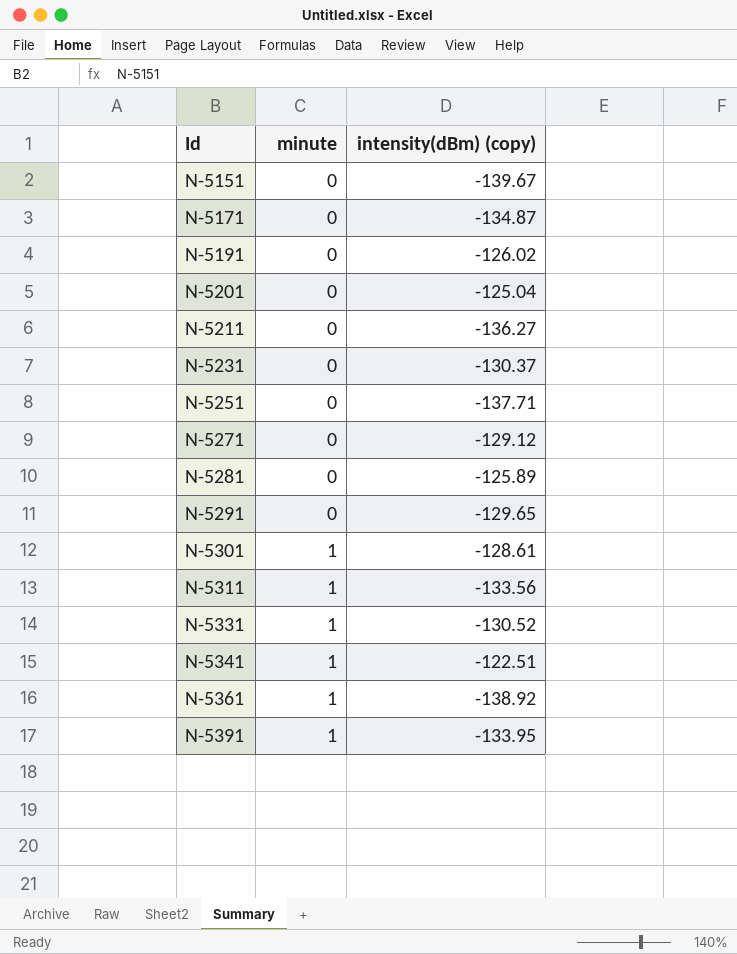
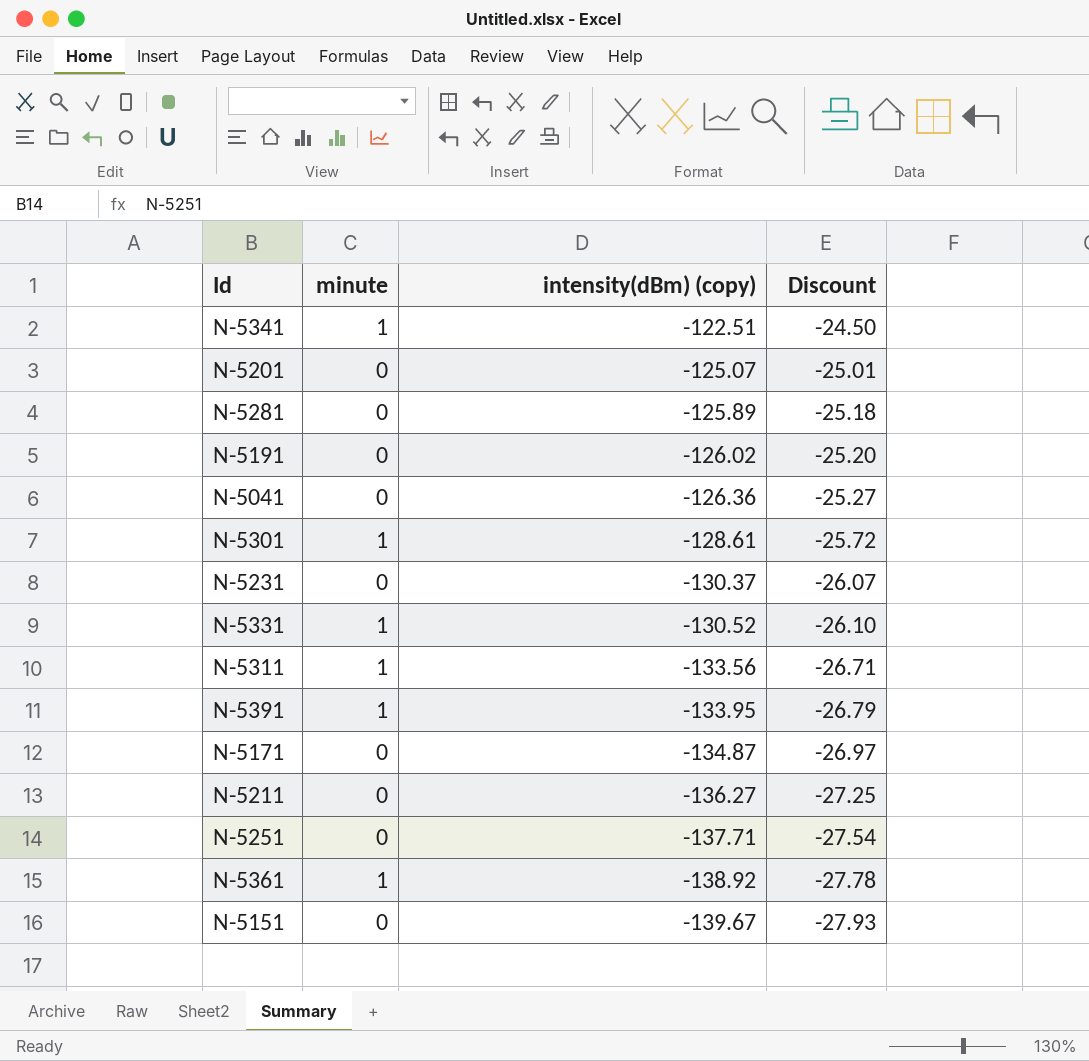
row order: Id ascending -> intensity(dBm) (copy) descending
column Discount | formula: none -> [intensity(dBm) (copy)] * 0.2
row N-5271: 0 | -129.12 -> none
row N-5291: 0 | -129.65 -> none
N-5201 | intensity(dBm) (copy): -125.04 -> -125.07
row N-5041: none -> 0 | -126.36 | -25.27

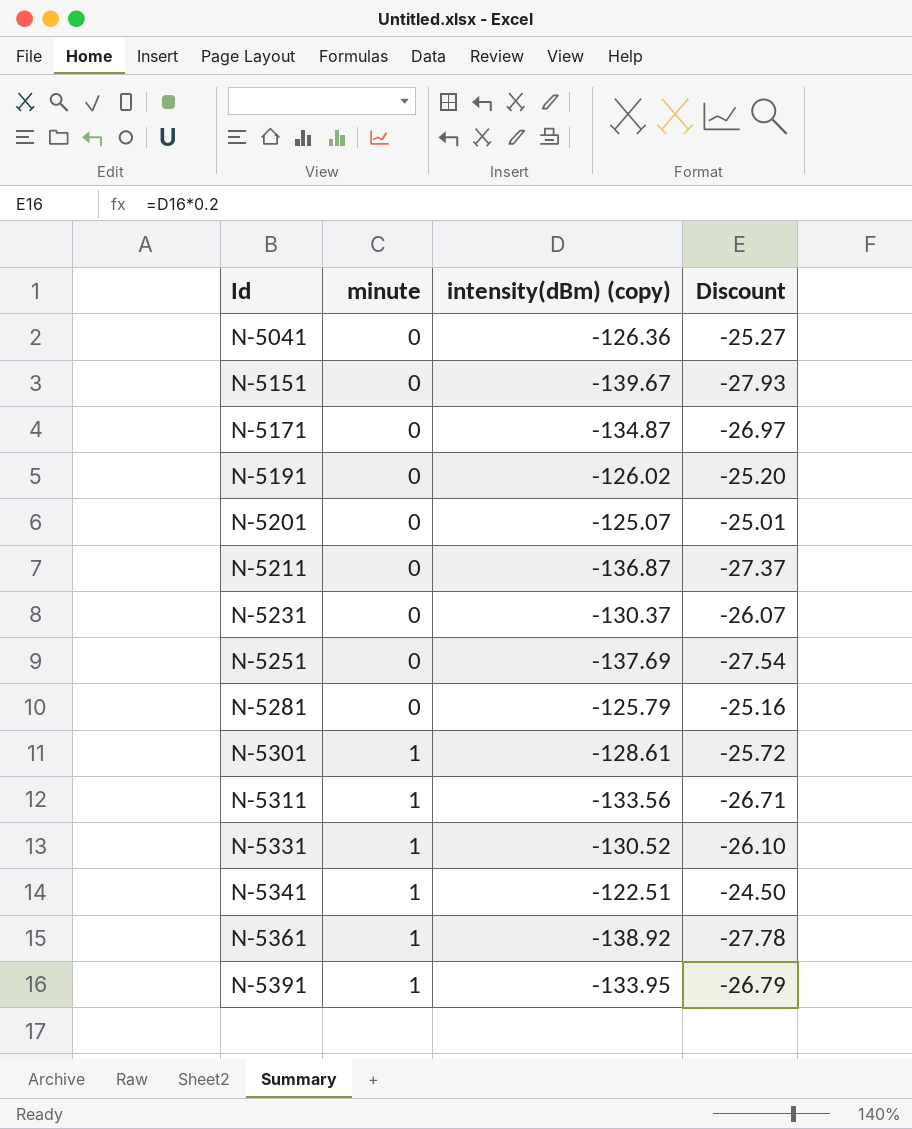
row order: intensity(dBm) (copy) descending -> Id ascending
N-5211 | intensity(dBm) (copy): -136.27 -> -136.87
N-5211 | Discount: -27.25 -> -27.37
N-5251 | intensity(dBm) (copy): -137.71 -> -137.69
N-5281 | intensity(dBm) (copy): -125.89 -> -125.79
N-5281 | Discount: -25.18 -> -25.16

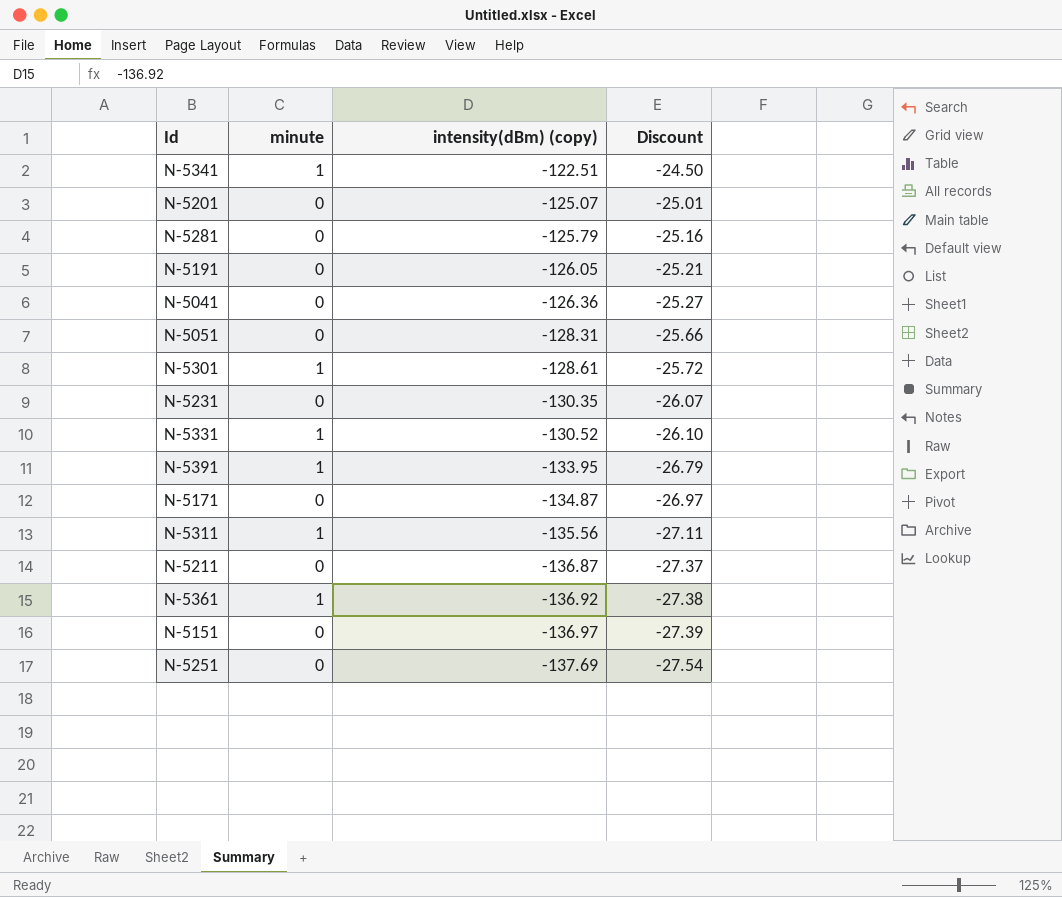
row order: Id ascending -> intensity(dBm) (copy) descending
N-5191 | intensity(dBm) (copy): -126.02 -> -126.05
N-5191 | Discount: -25.20 -> -25.21
row N-5051: none -> 0 | -128.31 | -25.66
N-5231 | intensity(dBm) (copy): -130.37 -> -130.35
N-5311 | intensity(dBm) (copy): -133.56 -> -135.56
N-5311 | Discount: -26.71 -> -27.11
N-5361 | intensity(dBm) (copy): -138.92 -> -136.92
N-5361 | Discount: -27.78 -> -27.38
N-5151 | intensity(dBm) (copy): -139.67 -> -136.97
N-5151 | Discount: -27.93 -> -27.39

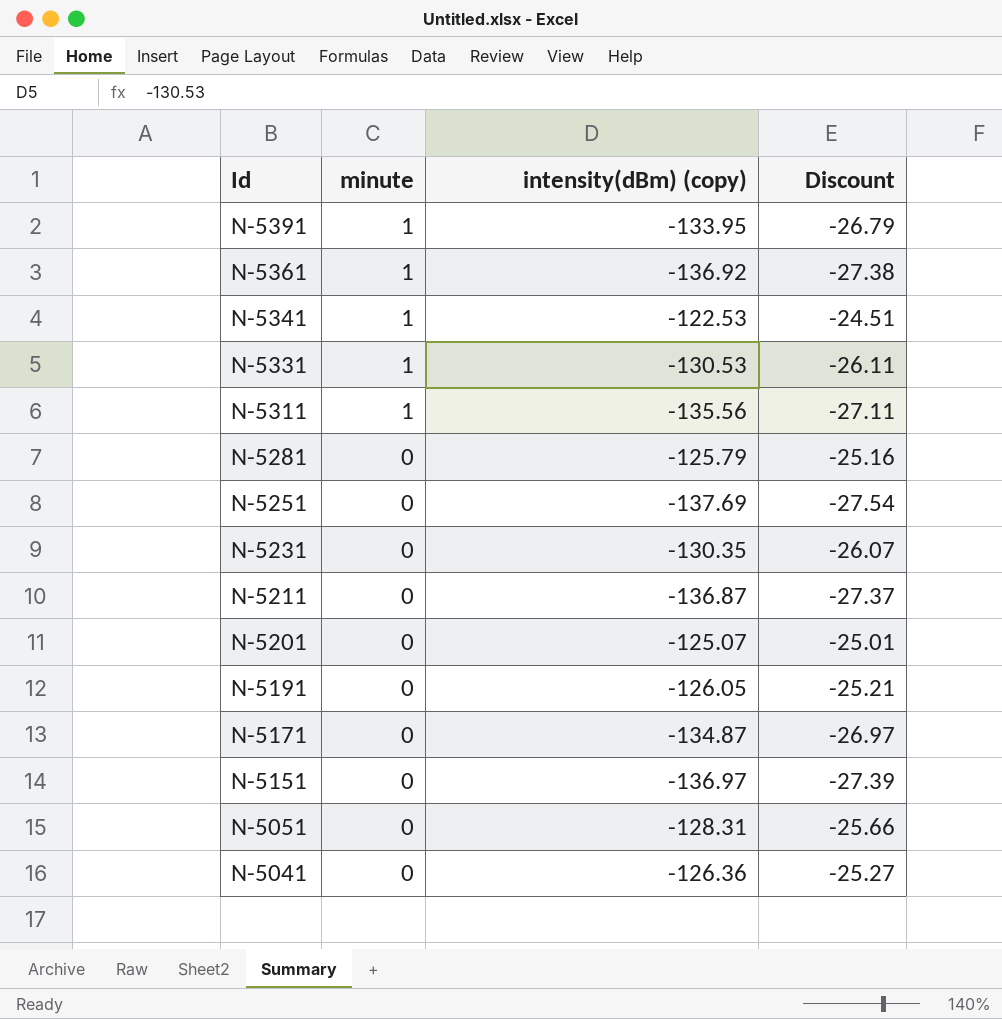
row order: intensity(dBm) (copy) descending -> Id descending
row N-5301: 1 | -128.61 | -25.72 -> none
N-5341 | intensity(dBm) (copy): -122.51 -> -122.53
N-5341 | Discount: -24.50 -> -24.51
N-5331 | intensity(dBm) (copy): -130.52 -> -130.53
N-5331 | Discount: -26.10 -> -26.11

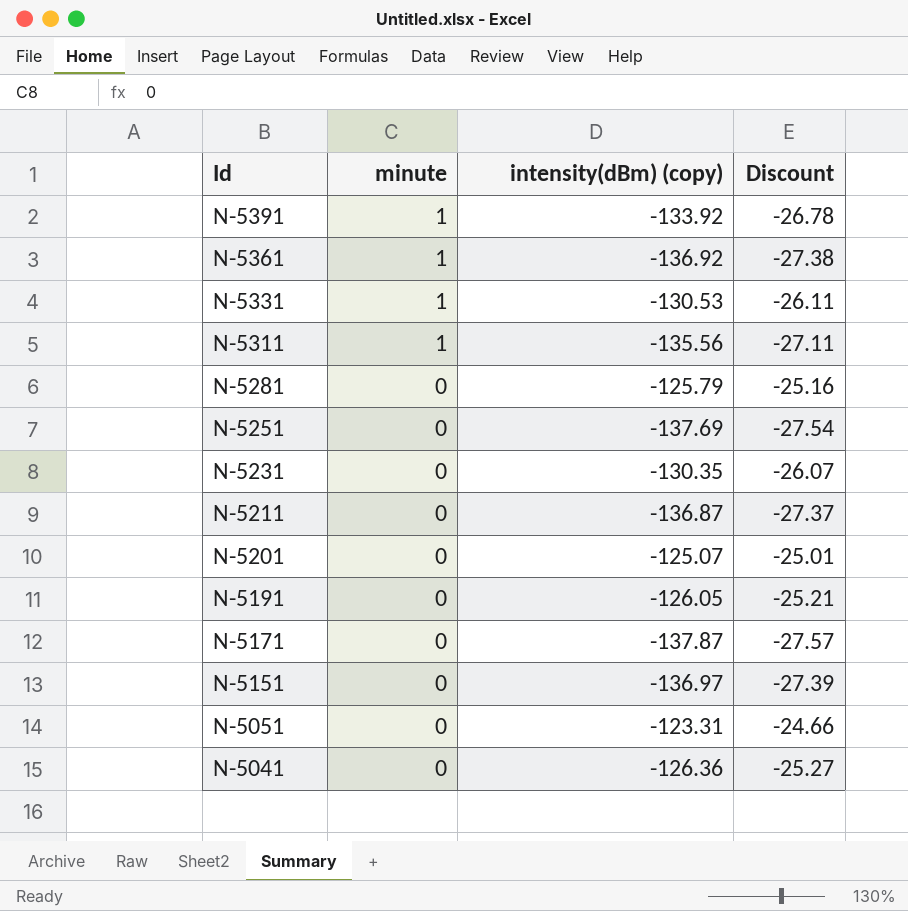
row N-5341: 1 | -122.53 | -24.51 -> none
N-5391 | intensity(dBm) (copy): -133.95 -> -133.92
N-5391 | Discount: -26.79 -> -26.78
N-5171 | intensity(dBm) (copy): -134.87 -> -137.87
N-5171 | Discount: -26.97 -> -27.57
N-5051 | intensity(dBm) (copy): -128.31 -> -123.31
N-5051 | Discount: -25.66 -> -24.66

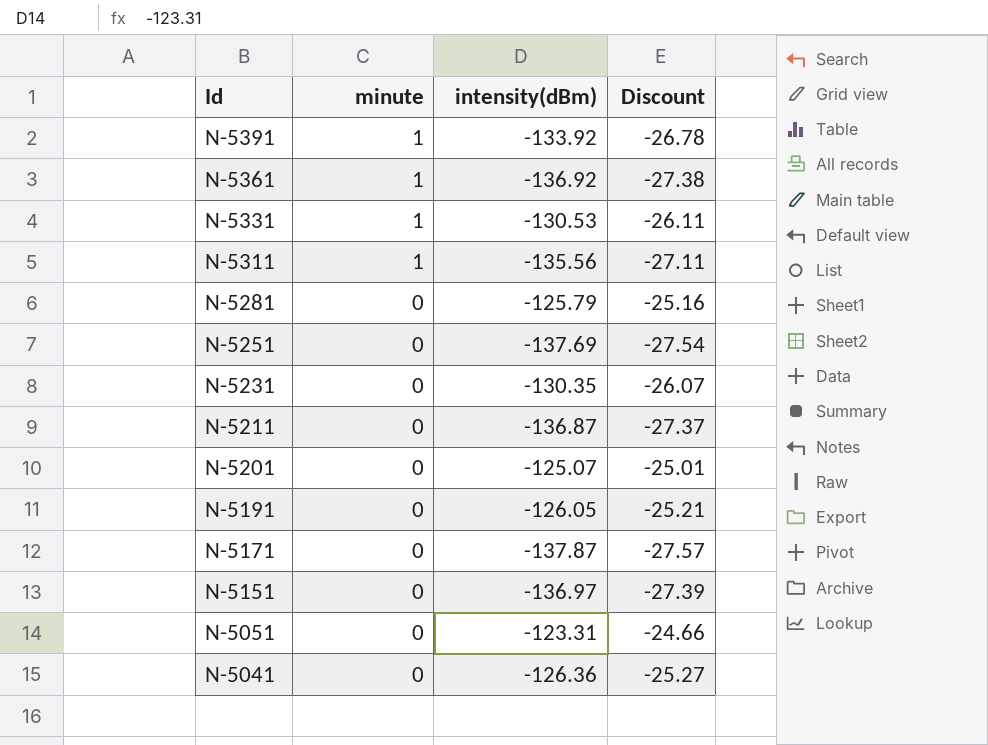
column name: intensity(dBm) (copy) -> intensity(dBm)

